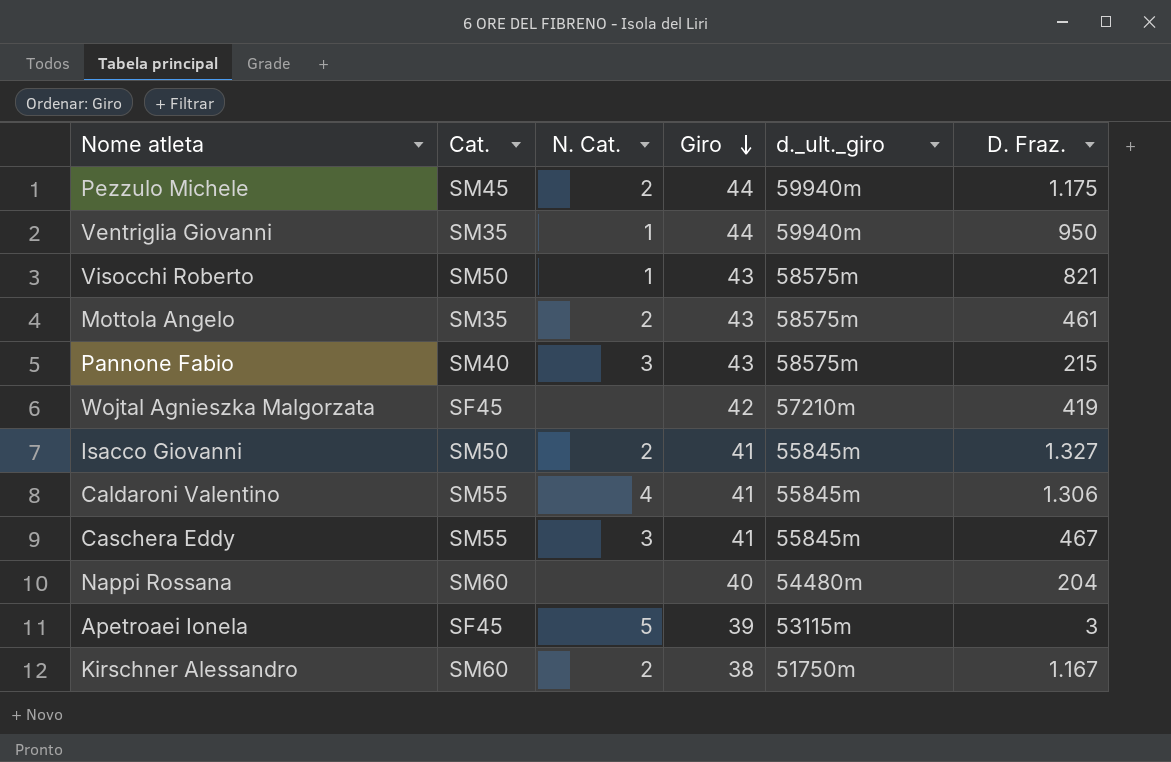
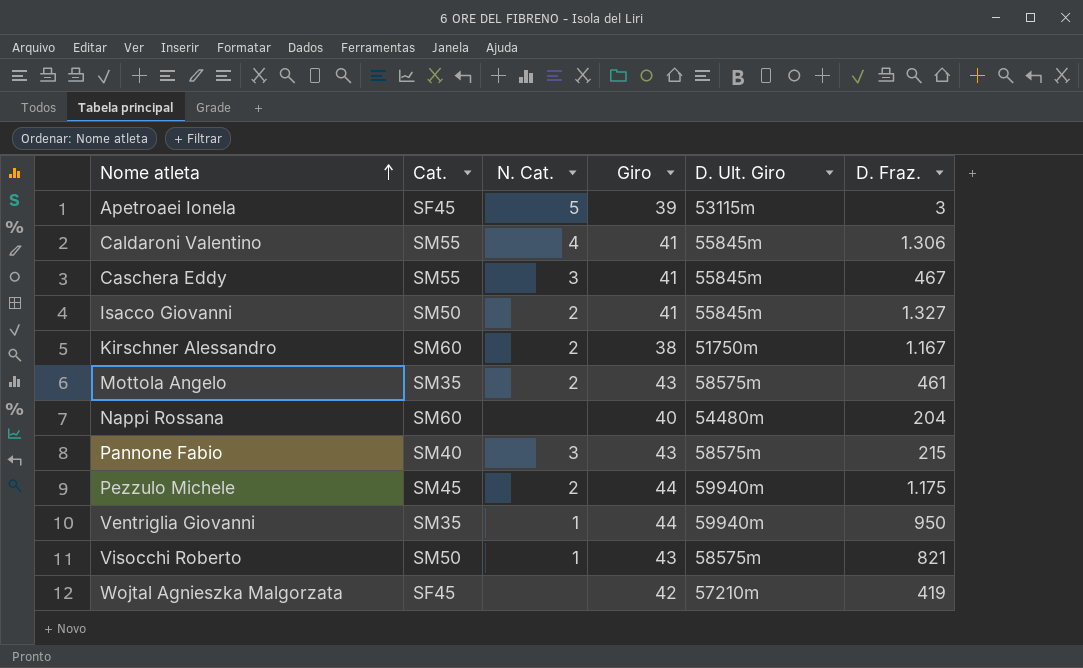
row order: Giro descending -> Nome atleta ascending
column name: d._ult._giro -> D. Ult. Giro

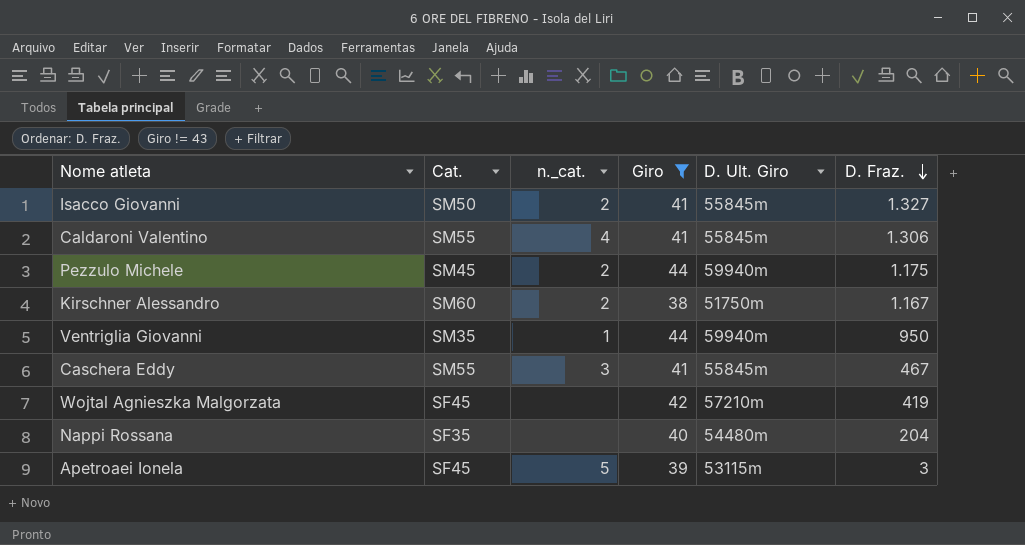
filter: none -> Giro != 43
row order: Nome atleta ascending -> D. Fraz. descending
column name: N. Cat. -> n._cat.
Nappi Rossana | Cat.: SM60 -> SF35

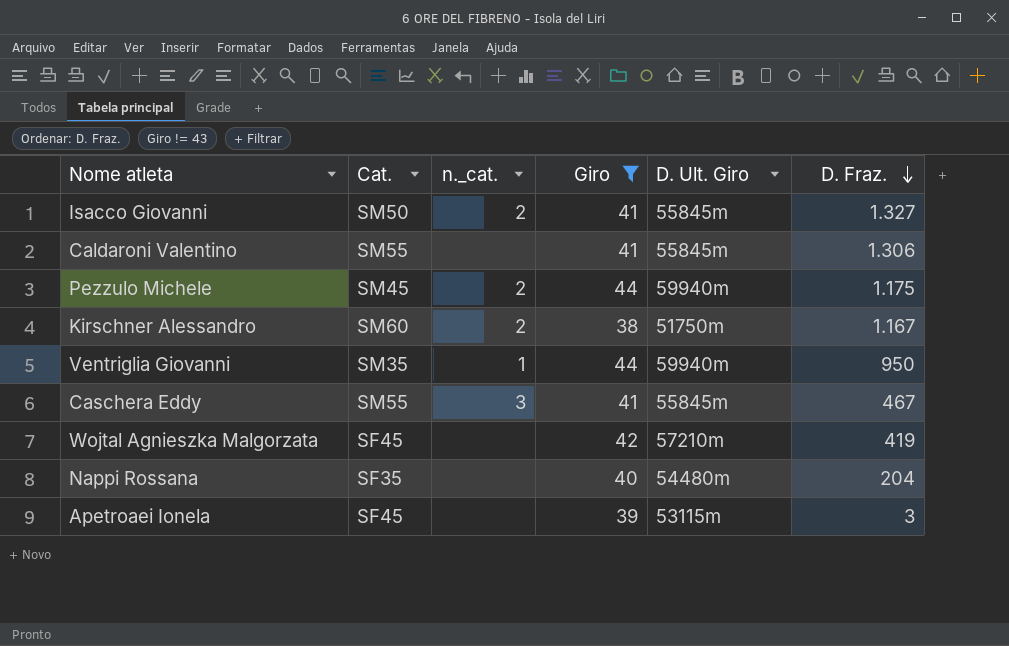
Caldaroni Valentino | n._cat.: 4 -> none
Apetroaei Ionela | n._cat.: 5 -> none

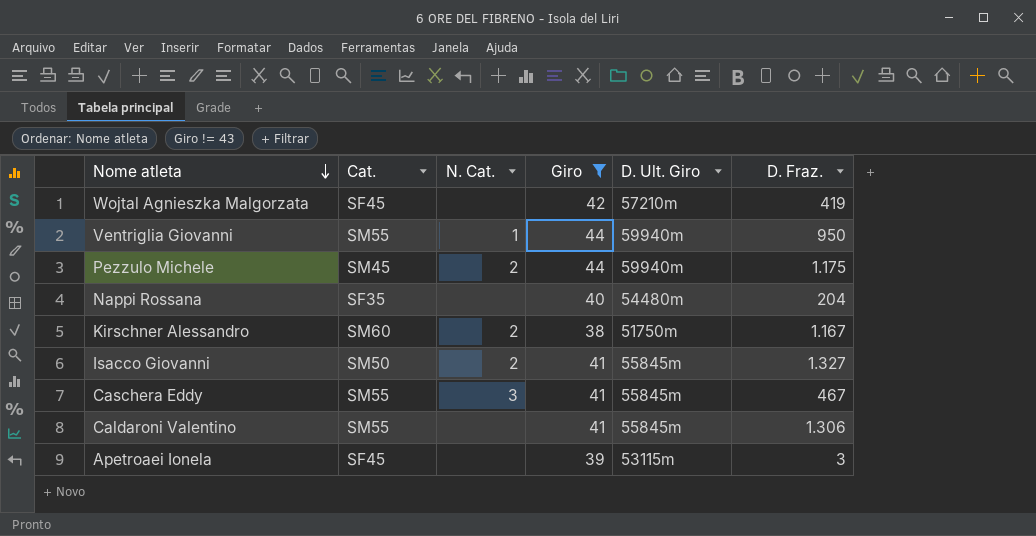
row order: D. Fraz. descending -> Nome atleta descending
column name: n._cat. -> N. Cat.
Ventriglia Giovanni | Cat.: SM35 -> SM55

